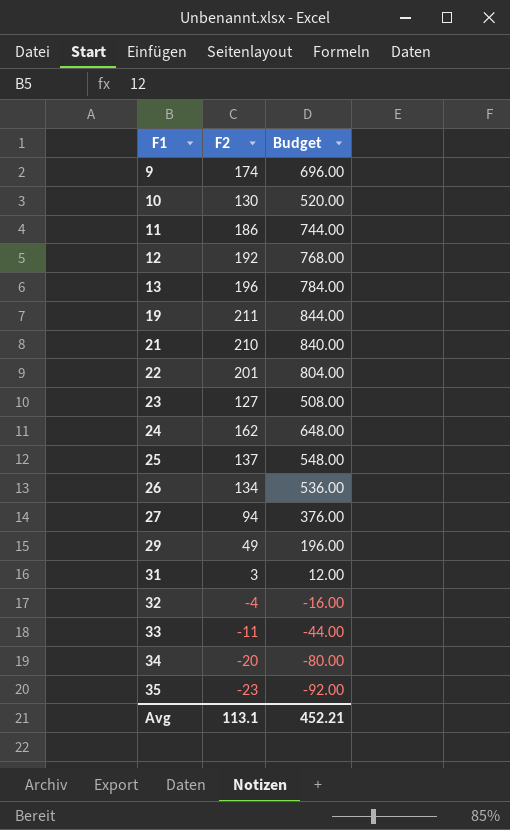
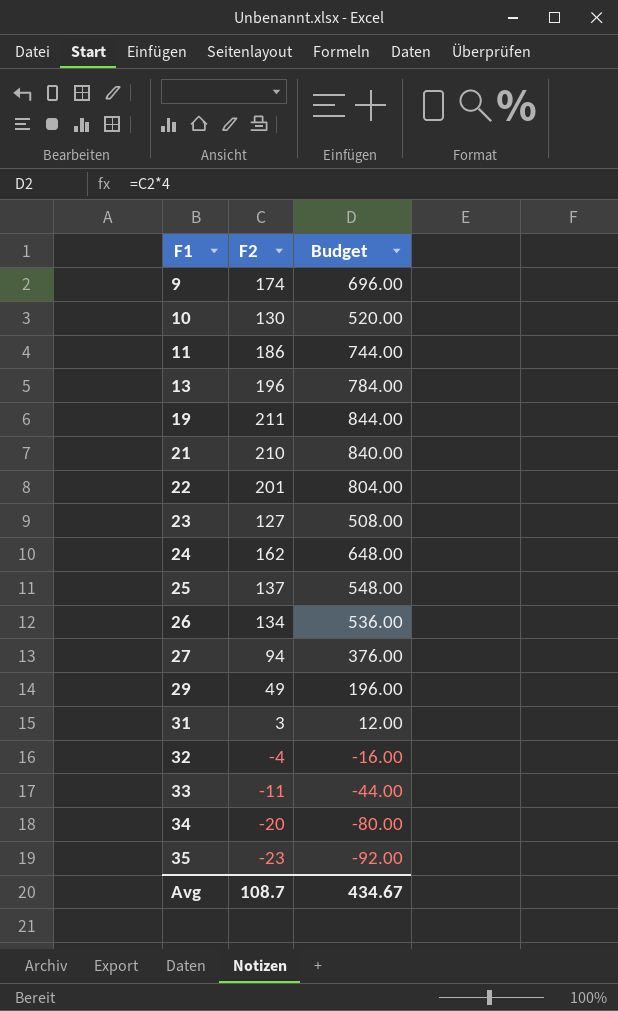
row 12: 192 | 768.00 -> none
Avg | F2: 113.1 -> 108.7
Avg | Budget: 452.21 -> 434.67

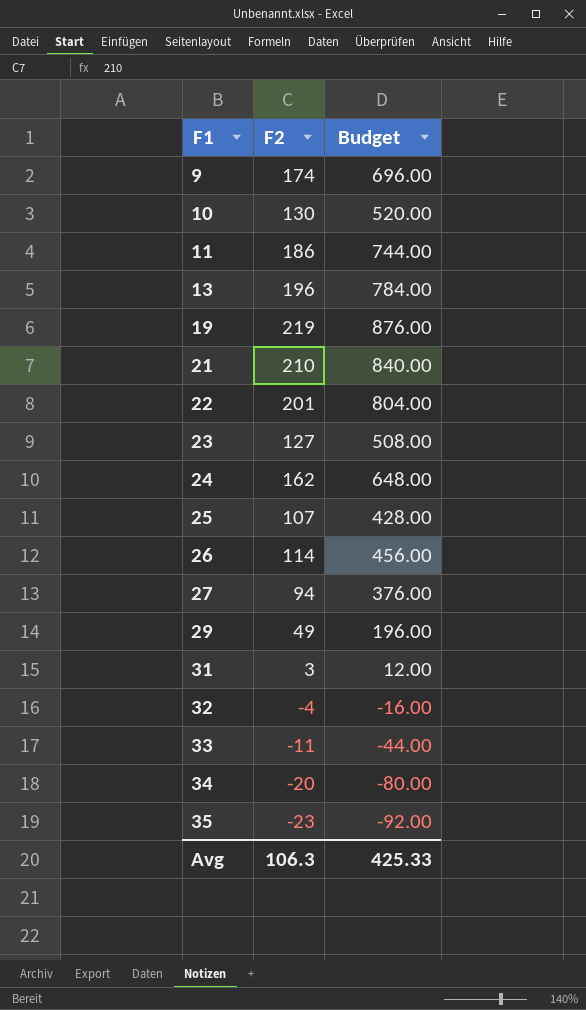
19 | F2: 211 -> 219
19 | Budget: 844.00 -> 876.00
25 | F2: 137 -> 107
25 | Budget: 548.00 -> 428.00
26 | F2: 134 -> 114
26 | Budget: 536.00 -> 456.00
Avg | F2: 108.7 -> 106.3
Avg | Budget: 434.67 -> 425.33

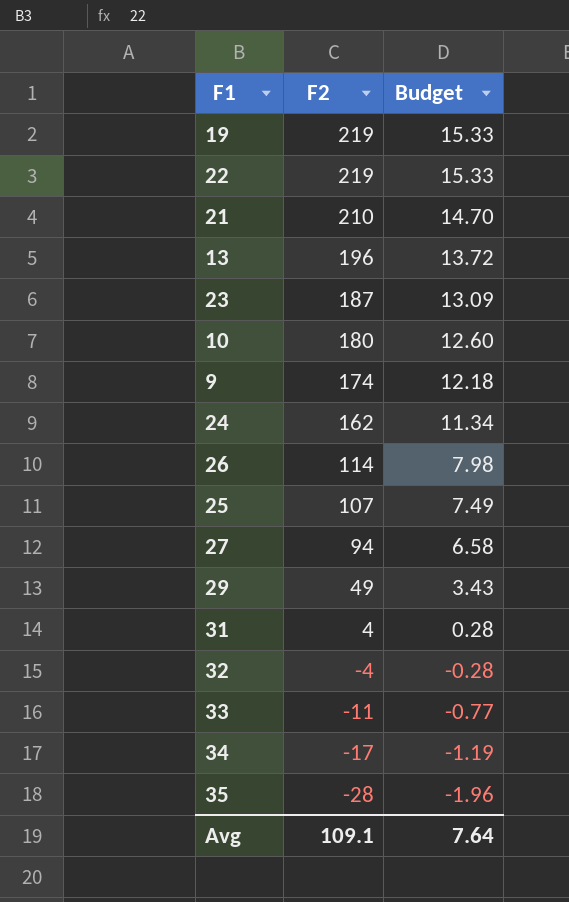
row order: F1 ascending -> F2 descending
column Budget | formula: [F2] * 4 -> [F2] * 0.07
row 11: 186 | 744.00 -> none
22 | F2: 201 -> 219
23 | F2: 127 -> 187
10 | F2: 130 -> 180
31 | F2: 3 -> 4
34 | F2: -20 -> -17
35 | F2: -23 -> -28
Avg | F2: 106.3 -> 109.1
Avg | Budget: 425.33 -> 7.64

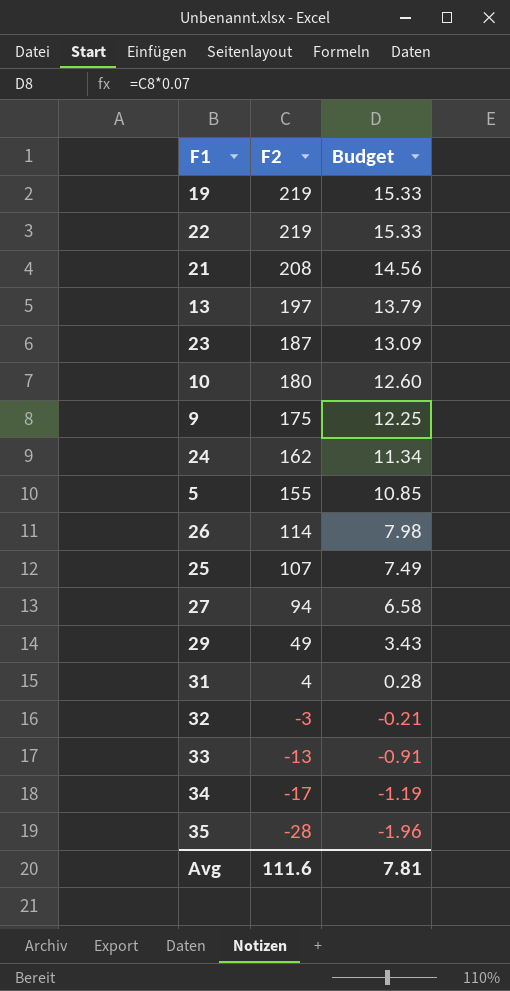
21 | F2: 210 -> 208
21 | Budget: 14.70 -> 14.56
13 | F2: 196 -> 197
13 | Budget: 13.72 -> 13.79
9 | F2: 174 -> 175
9 | Budget: 12.18 -> 12.25
row 5: none -> 155 | 10.85
32 | F2: -4 -> -3
32 | Budget: -0.28 -> -0.21
33 | F2: -11 -> -13
33 | Budget: -0.77 -> -0.91
Avg | F2: 109.1 -> 111.6
Avg | Budget: 7.64 -> 7.81

